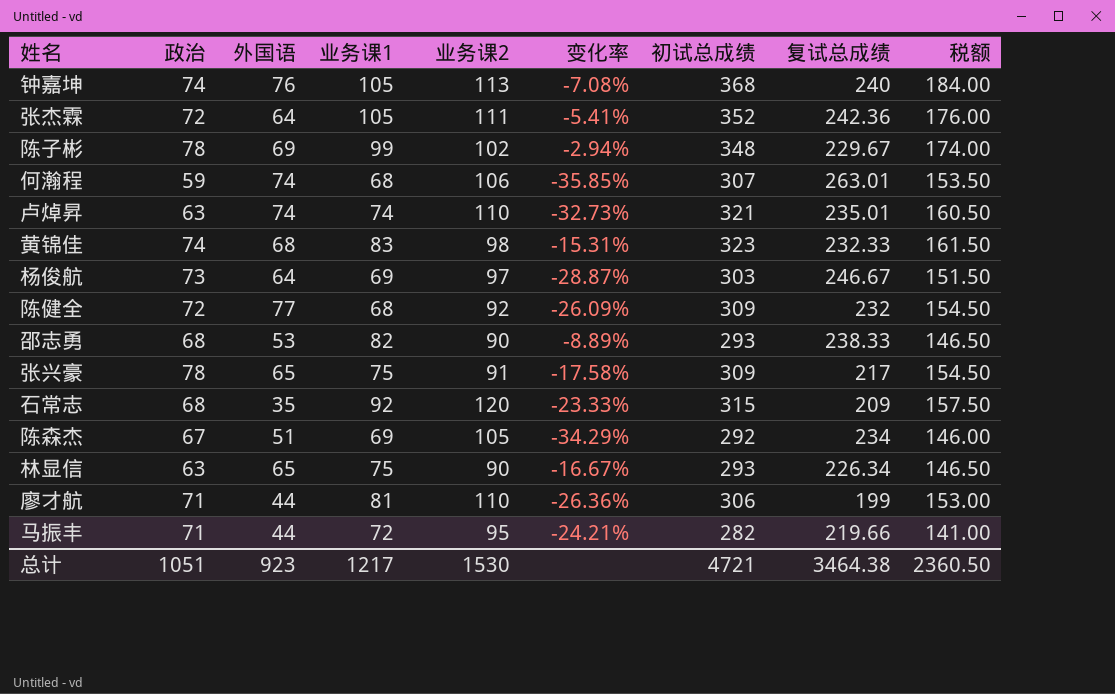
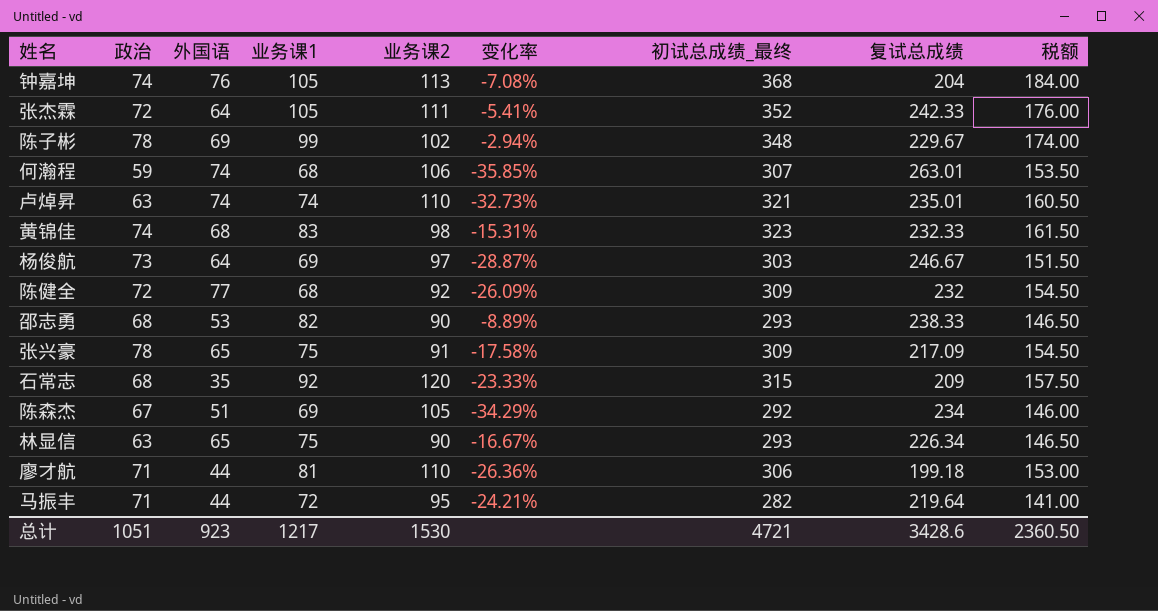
column name: 初试总成绩 -> 初试总成绩_最终
钟嘉坤 | 复试总成绩: 240 -> 204
张杰霖 | 复试总成绩: 242.36 -> 242.33
张兴豪 | 复试总成绩: 217 -> 217.09
廖才航 | 复试总成绩: 199 -> 199.18
马振丰 | 复试总成绩: 219.66 -> 219.64
总计 | 复试总成绩: 3464.38 -> 3428.6

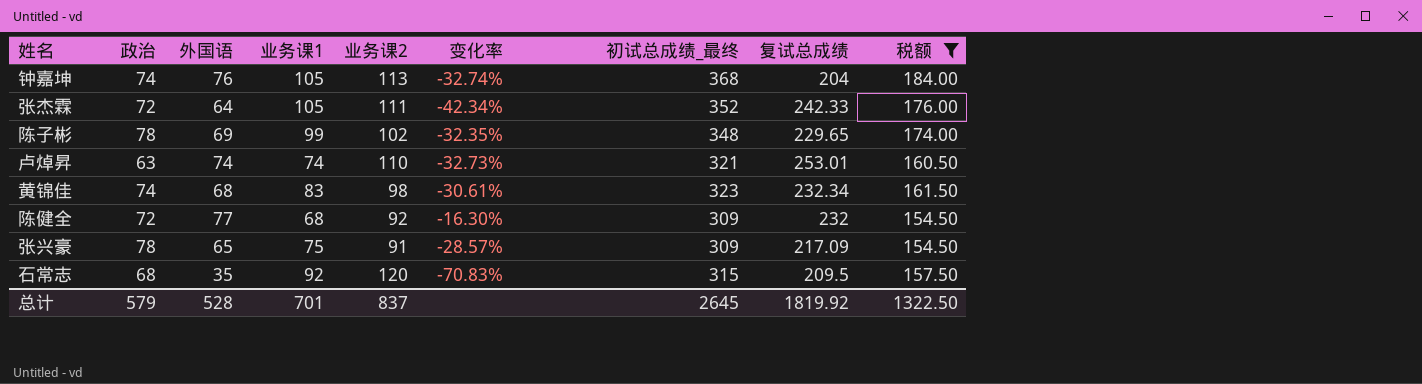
filter: none -> 税额 >= 154.50
column 变化率 | formula: ([业务课1] - [业务课2]) / [业务课2] -> ([外国语] - [业务课2]) / [业务课2]
陈子彬 | 复试总成绩: 229.67 -> 229.65
卢焯昇 | 复试总成绩: 235.01 -> 253.01
黄锦佳 | 复试总成绩: 232.33 -> 232.34
石常志 | 复试总成绩: 209 -> 209.5
总计 | 政治: 1051 -> 579
总计 | 外国语: 923 -> 528
总计 | 业务课1: 1217 -> 701
总计 | 业务课2: 1530 -> 837
总计 | 初试总成绩_最终: 4721 -> 2645
总计 | 复试总成绩: 3428.6 -> 1819.92
总计 | 税额: 2360.50 -> 1322.50

